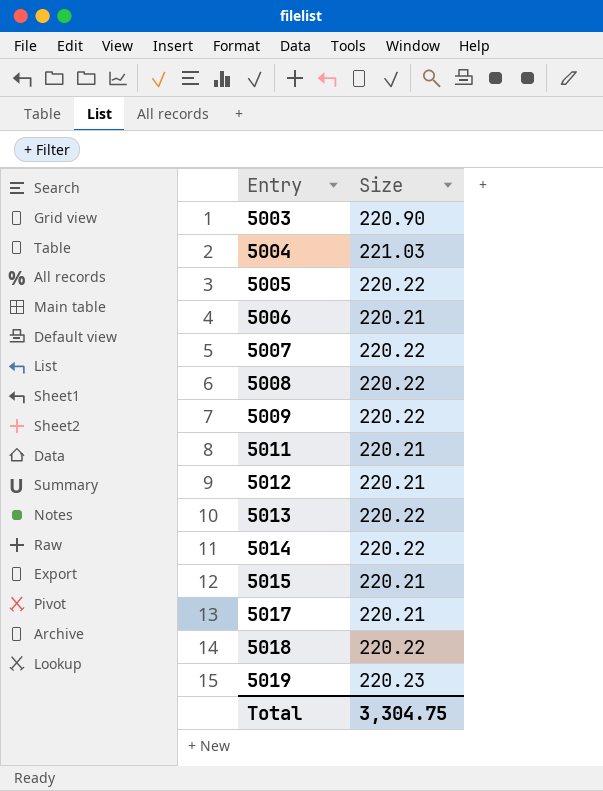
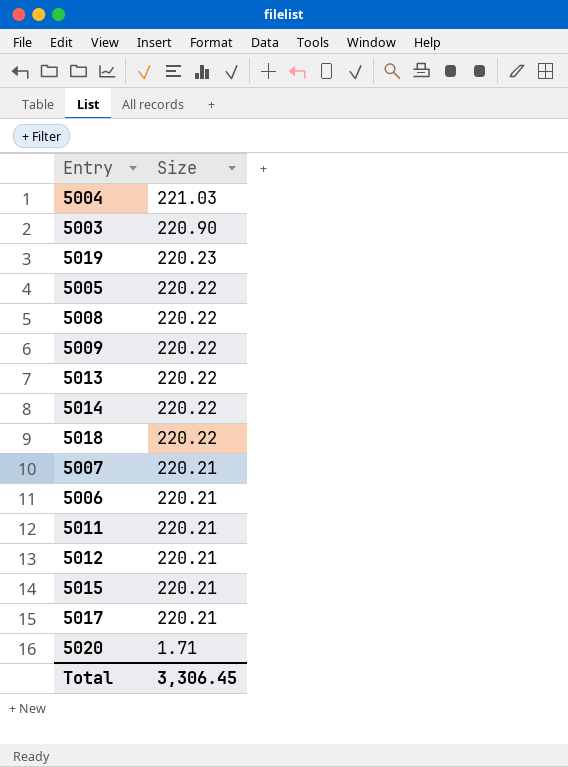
row order: Entry ascending -> Size descending
5007 | Size: 220.22 -> 220.21
row 5020: none -> 1.71
Total | Size: 3,304.75 -> 3,306.45

